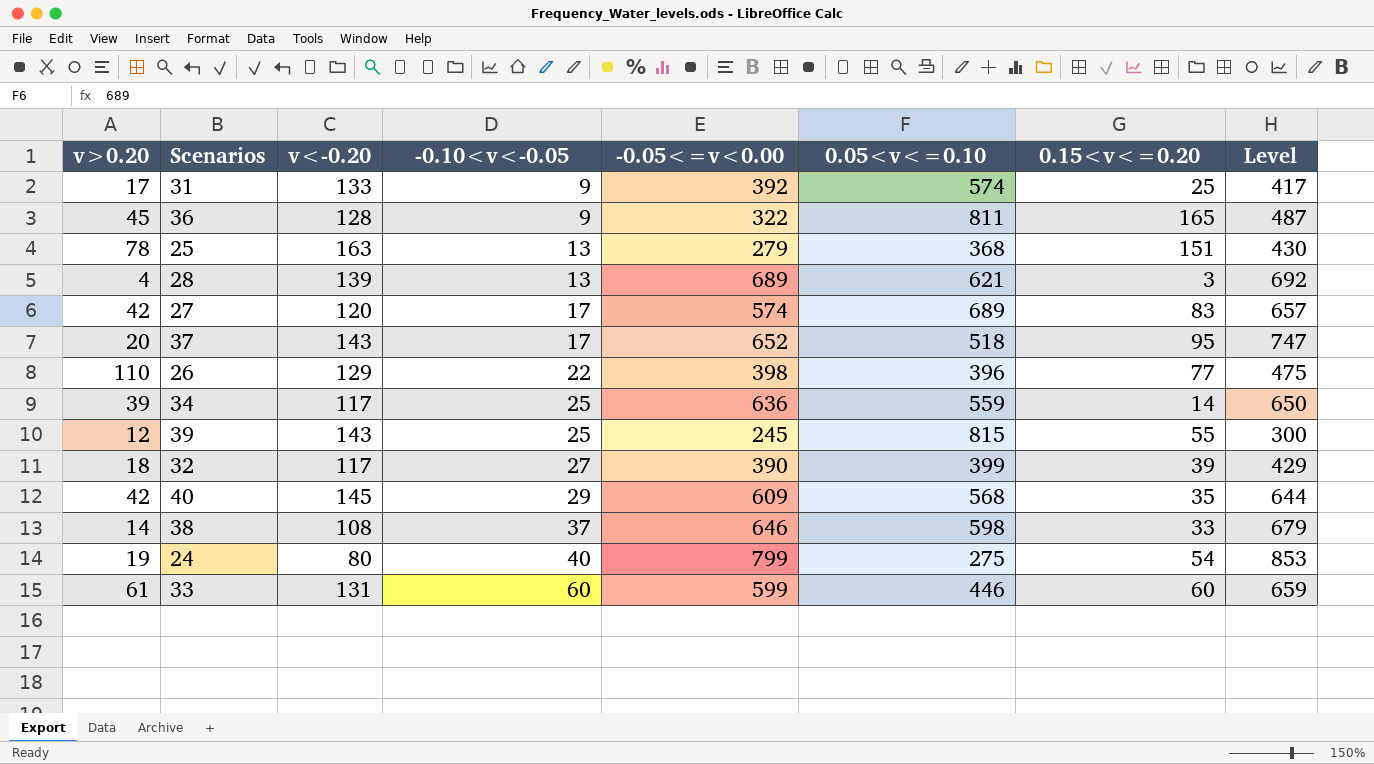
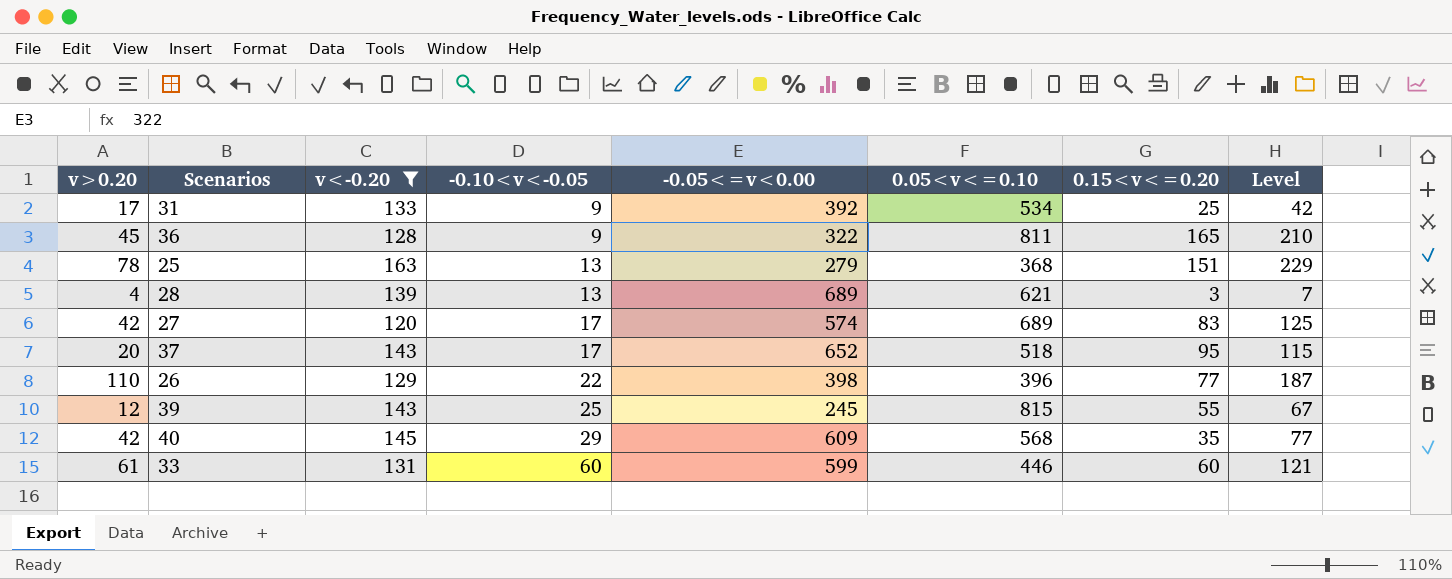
filter: none -> v<-0.20 >= 120
column Level | formula: [-0.05<=v<0.00] + [0.15<v<=0.20] -> [v>0.20] + [0.15<v<=0.20]
31 | 0.05<v<=0.10: 574 -> 534

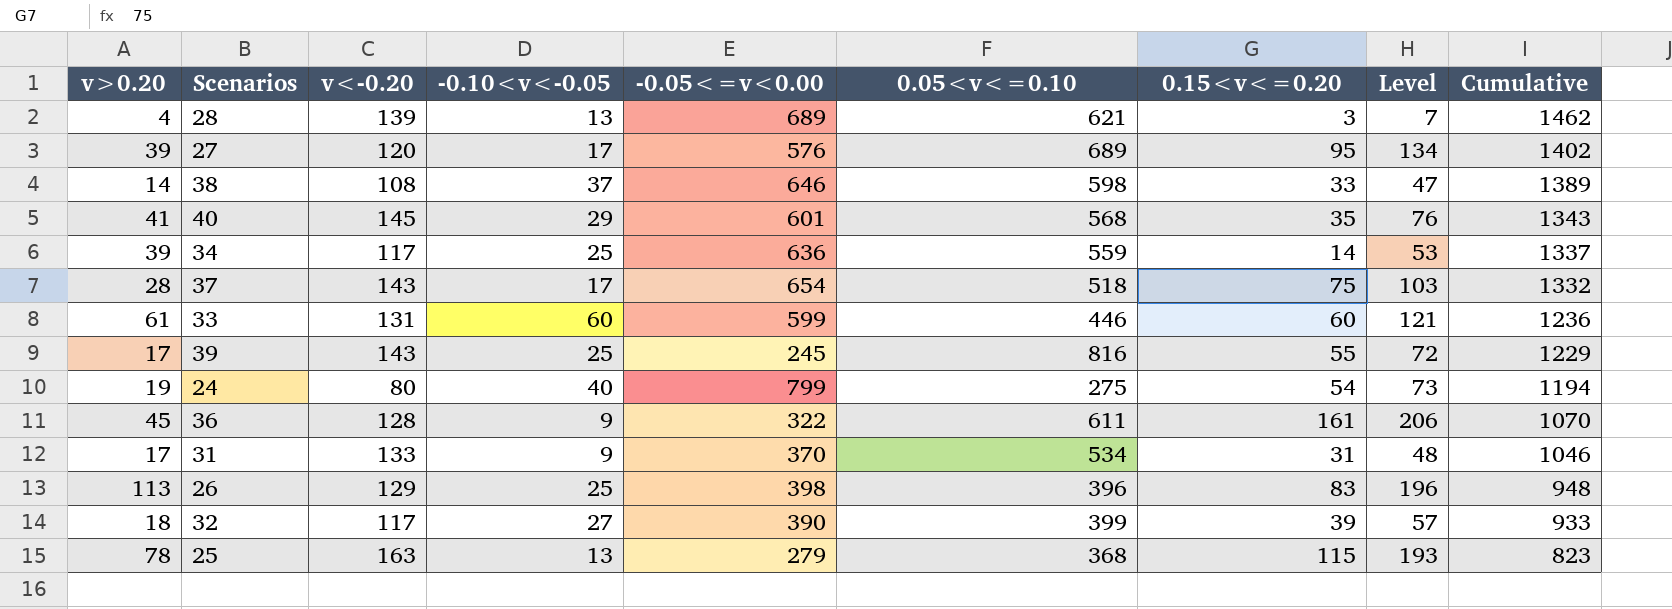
filter: v<-0.20 >= 120 -> none
row order: -0.10<v<-0.05 ascending -> Cumulative descending
column Cumulative | formula: none -> [v<-0.20] + [-0.10<v<-0.05] + [-0.05<=v<0.00] + [0.05<v<=0.10]
27 | v>0.20: 42 -> 39
27 | -0.05<=v<0.00: 574 -> 576
27 | 0.15<v<=0.20: 83 -> 95
27 | Level: 125 -> 134
40 | v>0.20: 42 -> 41
40 | -0.05<=v<0.00: 609 -> 601
40 | Level: 77 -> 76
37 | v>0.20: 20 -> 28
37 | -0.05<=v<0.00: 652 -> 654
37 | 0.15<v<=0.20: 95 -> 75
37 | Level: 115 -> 103
39 | v>0.20: 12 -> 17
39 | 0.05<v<=0.10: 815 -> 816
39 | Level: 67 -> 72
36 | 0.05<v<=0.10: 811 -> 611
36 | 0.15<v<=0.20: 165 -> 161
36 | Level: 210 -> 206
31 | -0.05<=v<0.00: 392 -> 370
31 | 0.15<v<=0.20: 25 -> 31
31 | Level: 42 -> 48
26 | v>0.20: 110 -> 113
26 | -0.10<v<-0.05: 22 -> 25
26 | 0.15<v<=0.20: 77 -> 83
26 | Level: 187 -> 196
25 | 0.15<v<=0.20: 151 -> 115
25 | Level: 229 -> 193

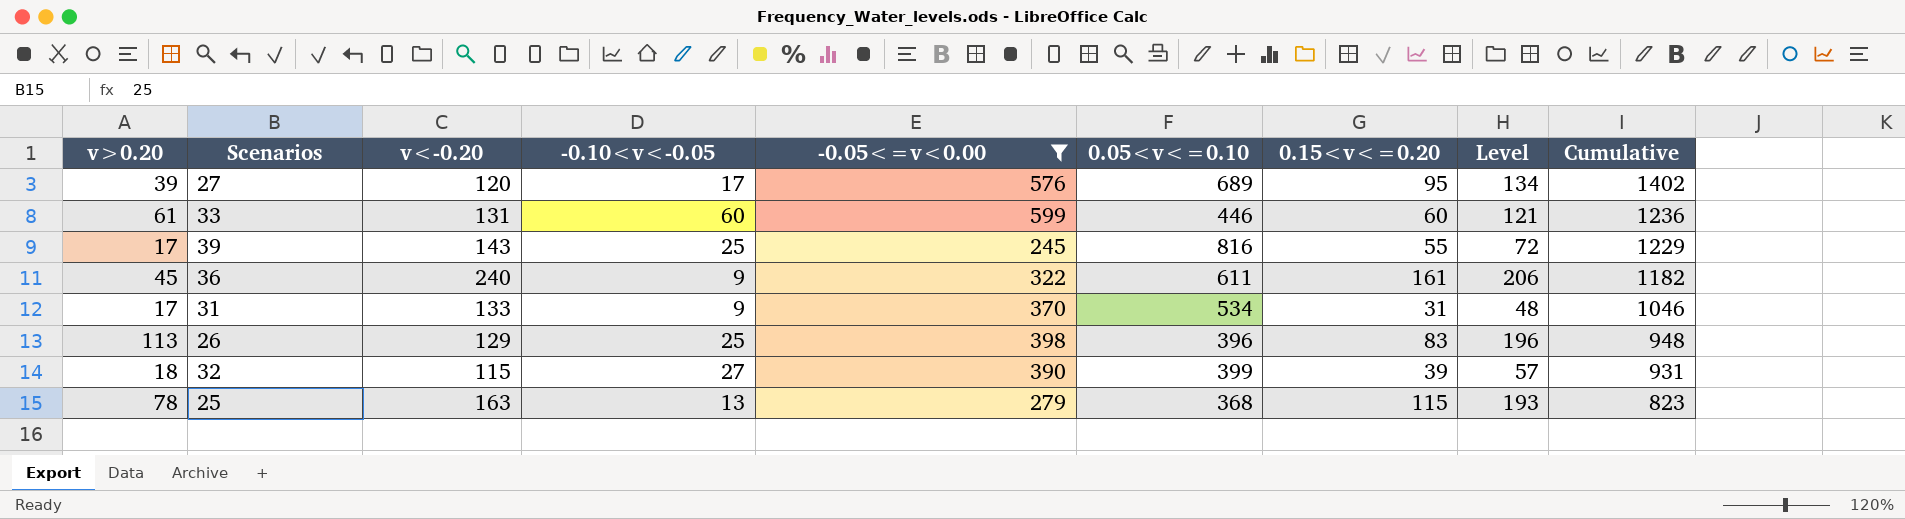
filter: none -> -0.05<=v<0.00 <= 599
36 | v<-0.20: 128 -> 240
36 | Cumulative: 1070 -> 1182
32 | v<-0.20: 117 -> 115
32 | Cumulative: 933 -> 931

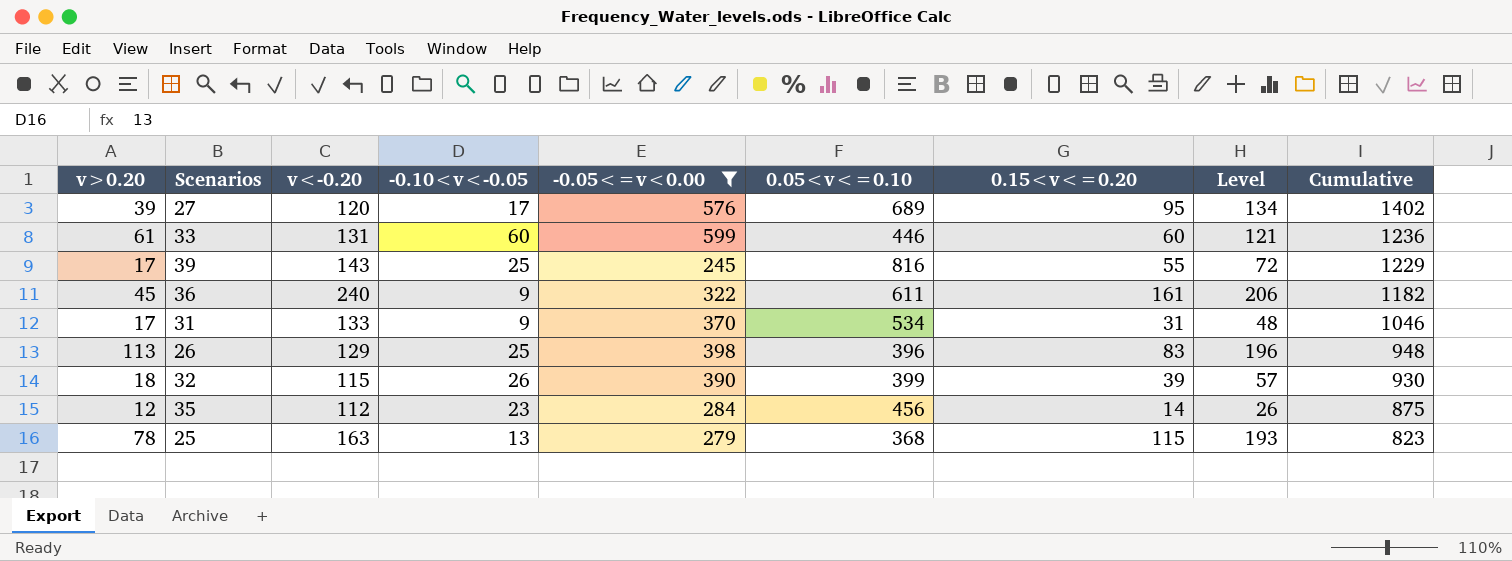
32 | -0.10<v<-0.05: 27 -> 26
32 | Cumulative: 931 -> 930
row 35: none -> 12 | 112 | 23 | 284 | 456 | 14 | 26 | 875

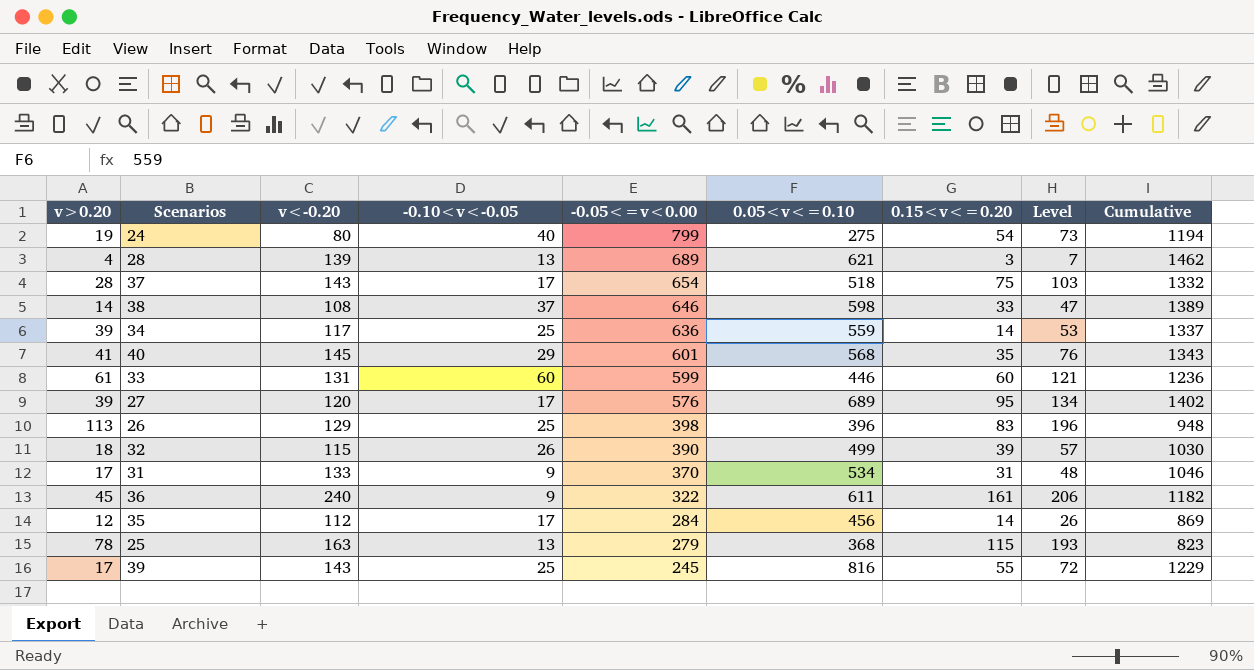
filter: -0.05<=v<0.00 <= 599 -> none
row order: Cumulative descending -> -0.05<=v<0.00 descending
32 | 0.05<v<=0.10: 399 -> 499
32 | Cumulative: 930 -> 1030
35 | -0.10<v<-0.05: 23 -> 17
35 | Cumulative: 875 -> 869

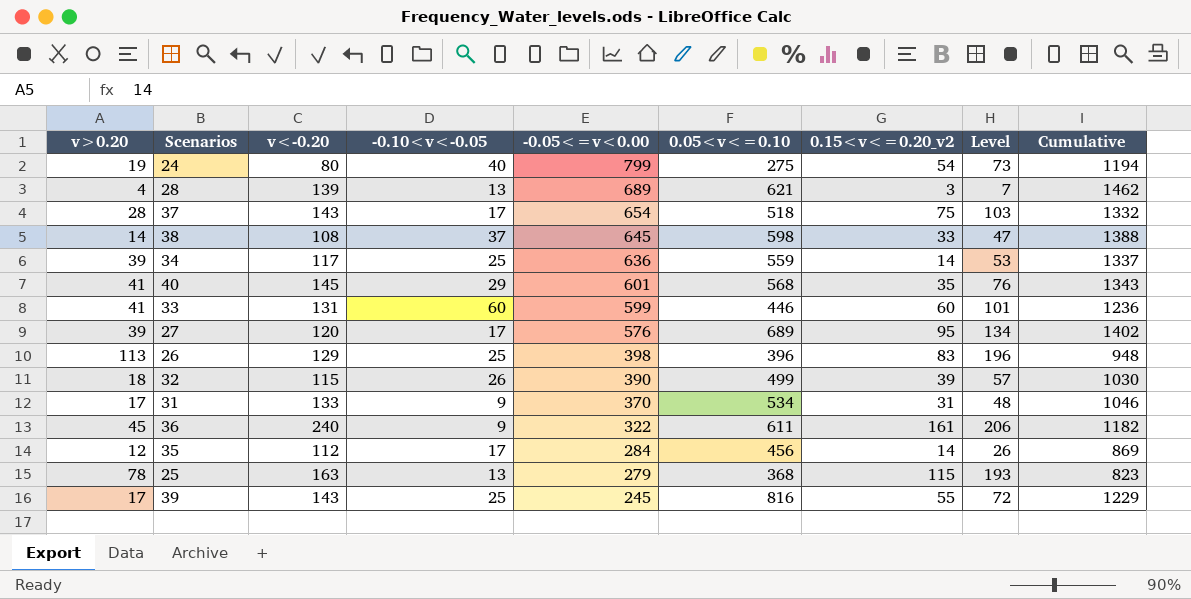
column name: 0.15<v<=0.20 -> 0.15<v<=0.20_v2
38 | -0.05<=v<0.00: 646 -> 645
38 | Cumulative: 1389 -> 1388
33 | v>0.20: 61 -> 41
33 | Level: 121 -> 101

